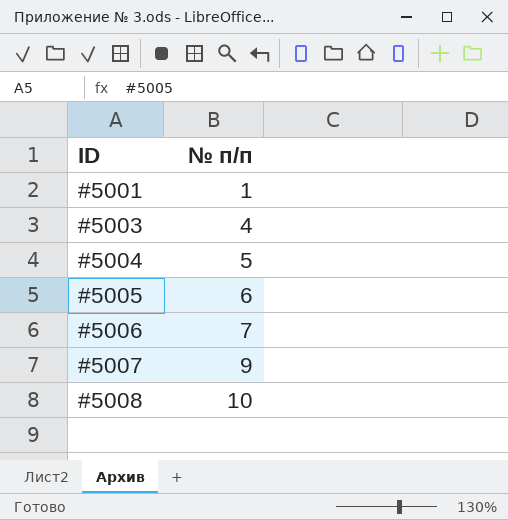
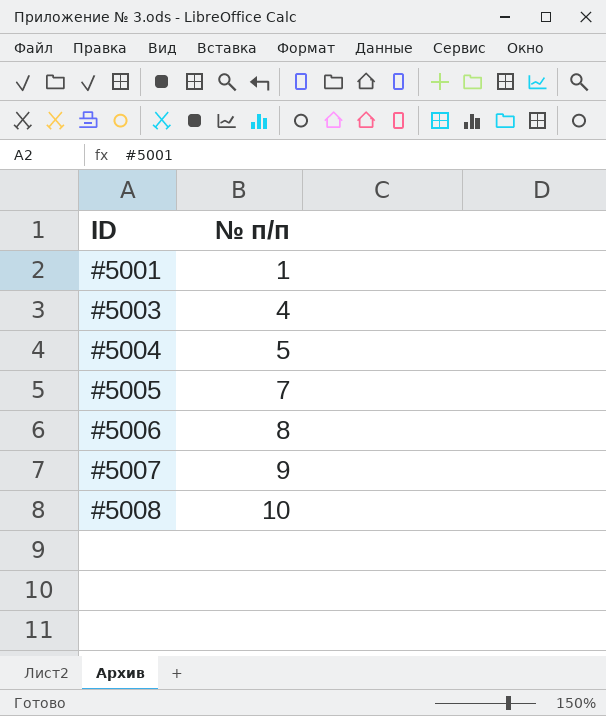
#5005 | № п/п: 6 -> 7
#5006 | № п/п: 7 -> 8

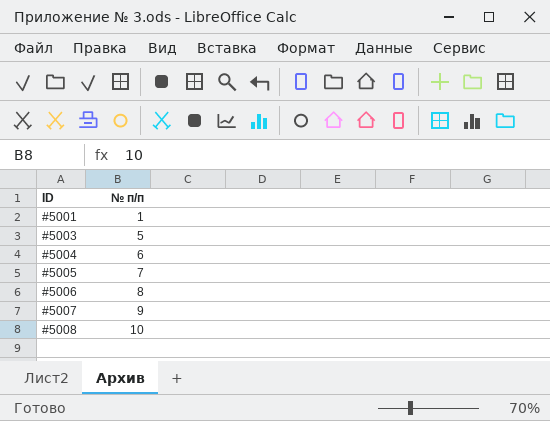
#5003 | № п/п: 4 -> 5
#5004 | № п/п: 5 -> 6

